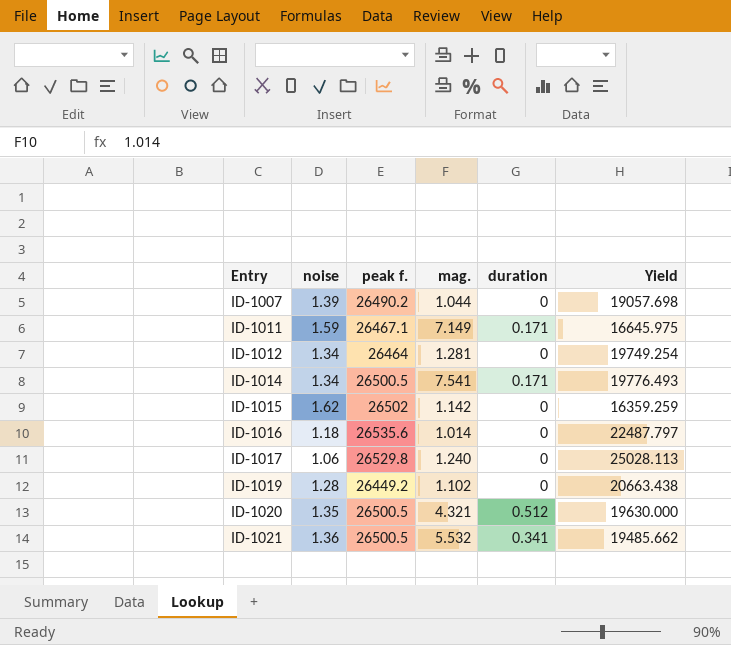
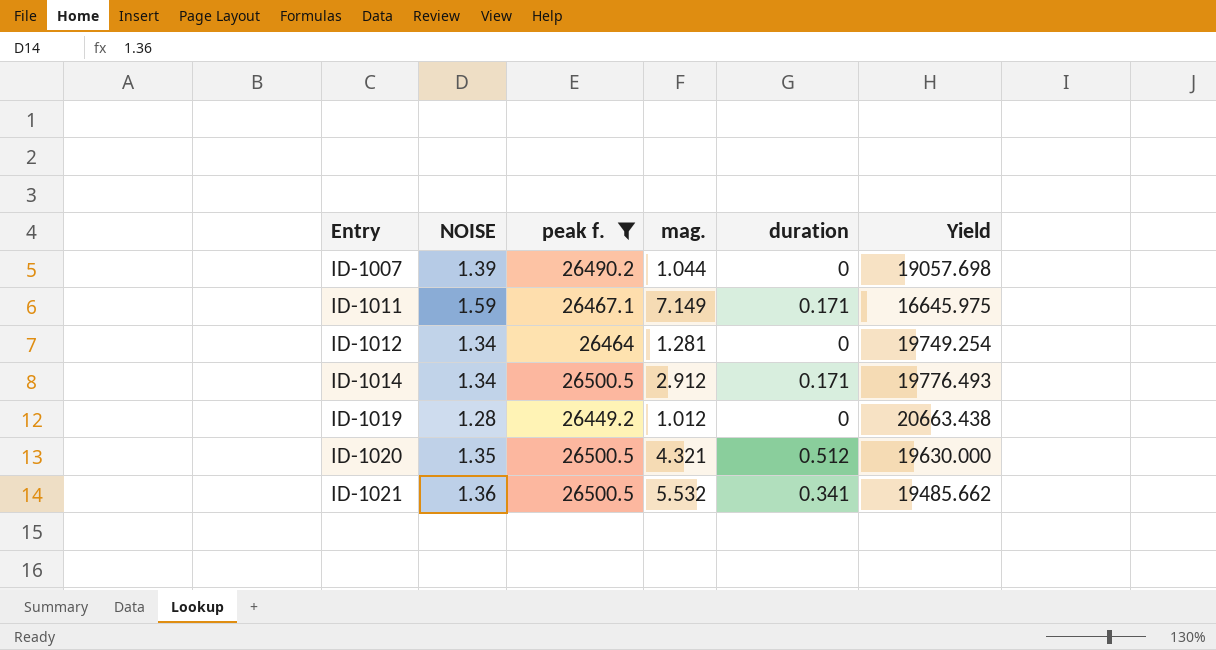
filter: none -> peak f. <= 26500.5
column name: noise -> NOISE
ID-1014 | mag.: 7.541 -> 2.912
ID-1019 | mag.: 1.102 -> 1.012

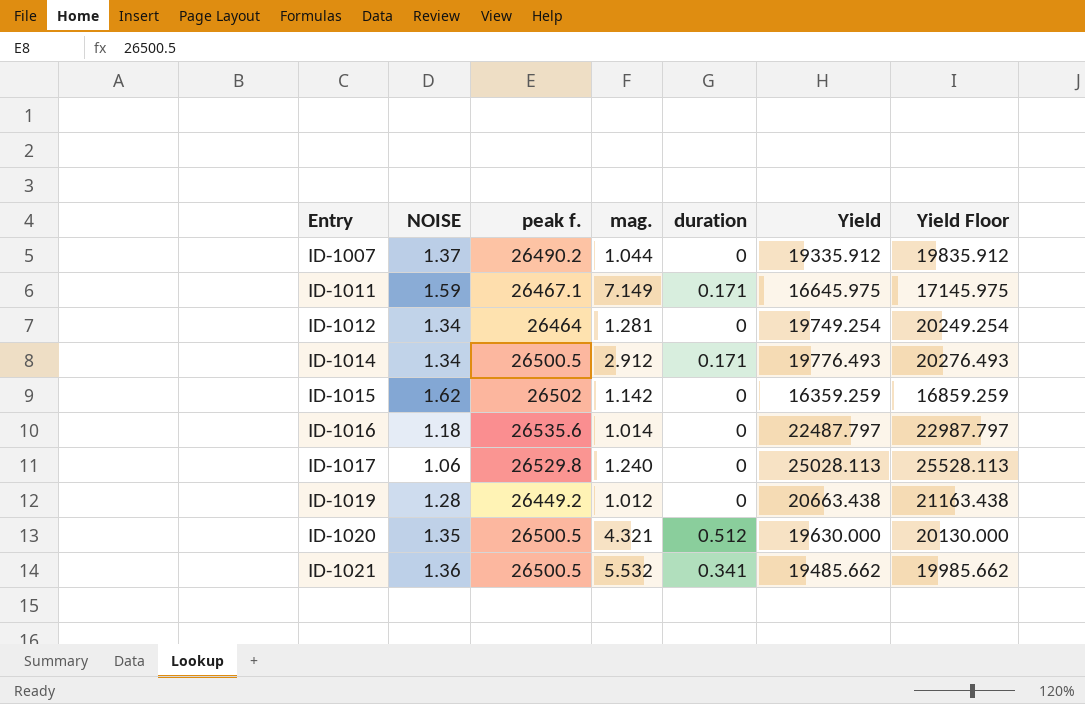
filter: peak f. <= 26500.5 -> none
column Yield Floor | formula: none -> [Yield] + 500
ID-1007 | NOISE: 1.39 -> 1.37
ID-1007 | Yield: 19057.698 -> 19335.912

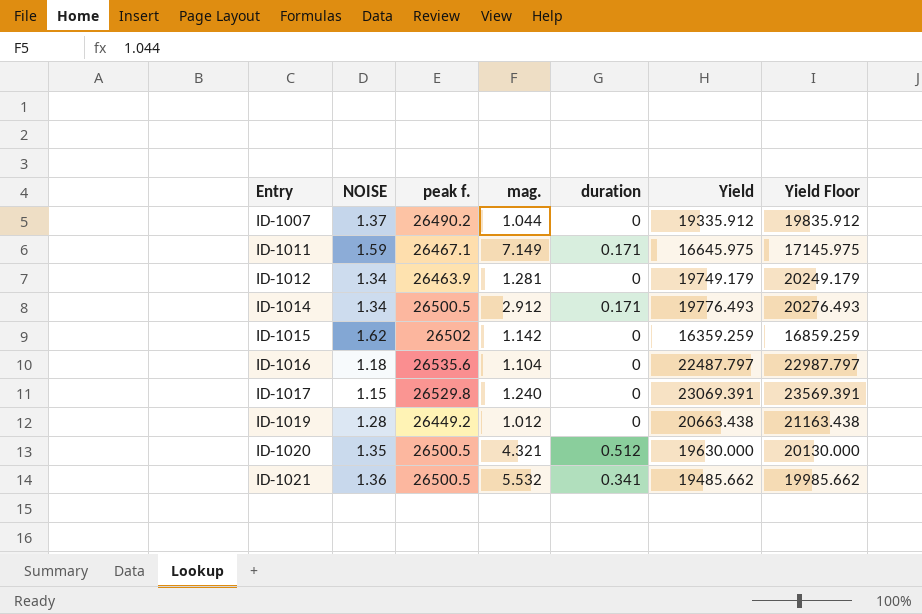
ID-1012 | peak f.: 26464 -> 26463.9
ID-1012 | Yield: 19749.254 -> 19749.179
ID-1012 | Yield Floor: 20249.254 -> 20249.179
ID-1016 | mag.: 1.014 -> 1.104
ID-1017 | NOISE: 1.06 -> 1.15
ID-1017 | Yield: 25028.113 -> 23069.391
ID-1017 | Yield Floor: 25528.113 -> 23569.391

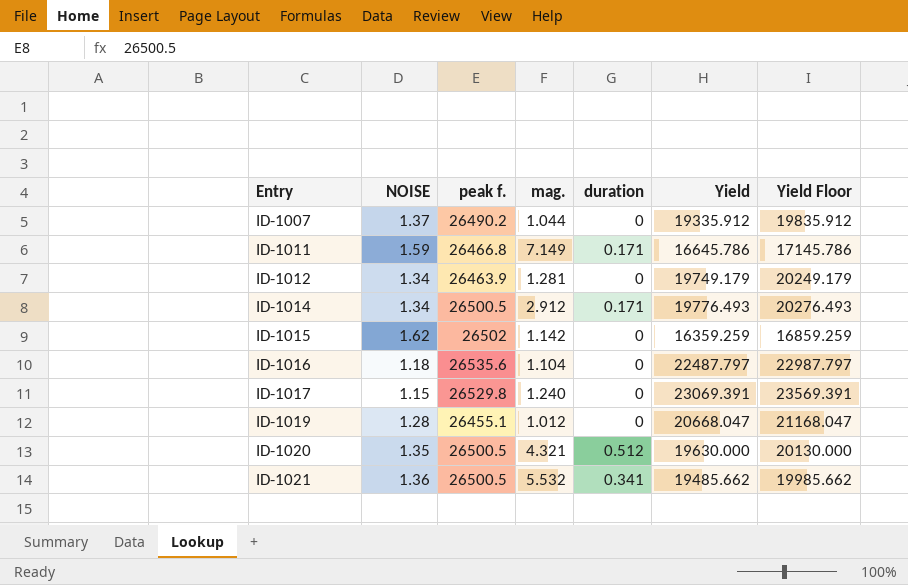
ID-1011 | peak f.: 26467.1 -> 26466.8
ID-1011 | Yield: 16645.975 -> 16645.786
ID-1011 | Yield Floor: 17145.975 -> 17145.786
ID-1019 | peak f.: 26449.2 -> 26455.1
ID-1019 | Yield: 20663.438 -> 20668.047
ID-1019 | Yield Floor: 21163.438 -> 21168.047

